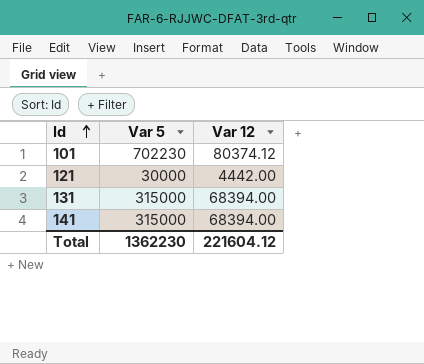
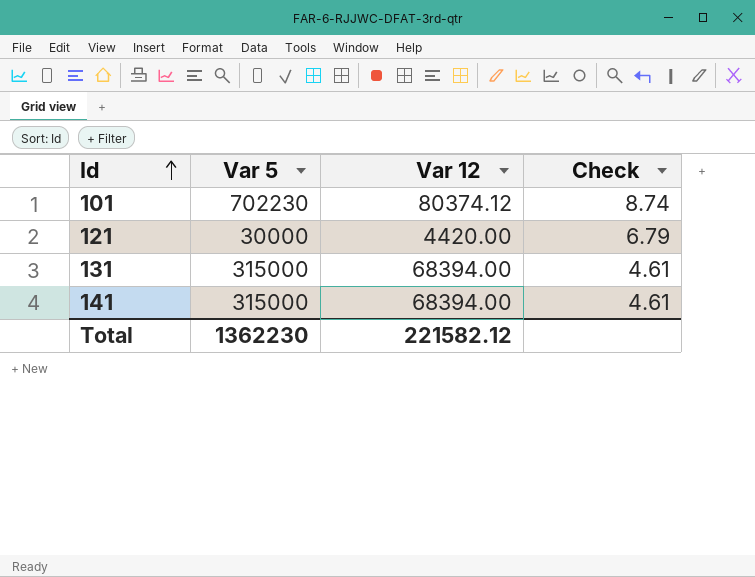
column Check | formula: none -> [Var 5] / [Var 12]
121 | Var 12: 4442.00 -> 4420.00
Total | Var 12: 221604.12 -> 221582.12

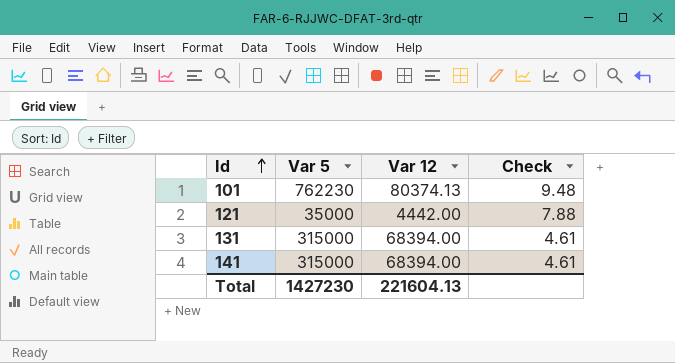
101 | Var 5: 702230 -> 762230
101 | Var 12: 80374.12 -> 80374.13
101 | Check: 8.74 -> 9.48
121 | Var 5: 30000 -> 35000
121 | Var 12: 4420.00 -> 4442.00
121 | Check: 6.79 -> 7.88
Total | Var 5: 1362230 -> 1427230
Total | Var 12: 221582.12 -> 221604.13

